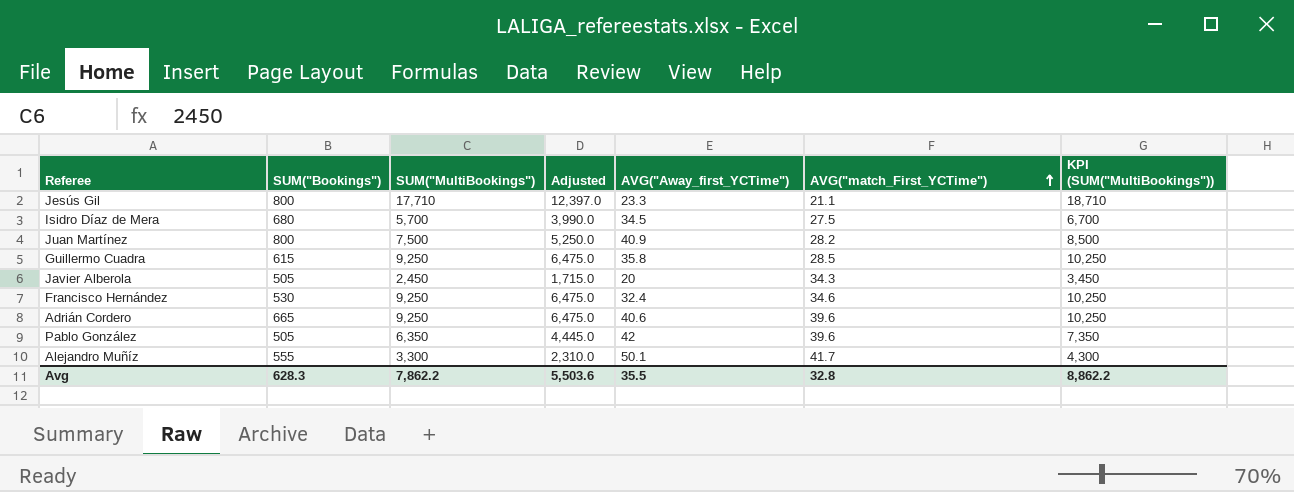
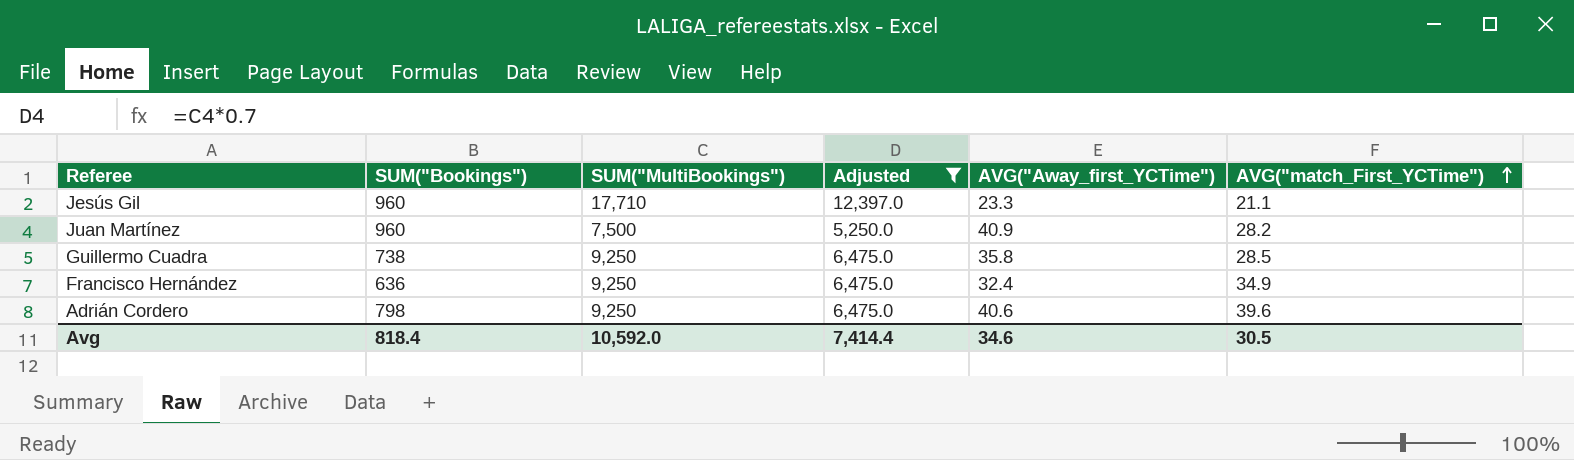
filter: none -> Adjusted >= 5,250.0
column KPI (SUM("MultiBookings")) | formula: [SUM("MultiBookings")] + 1000 -> none
Jesús Gil | SUM("Bookings"): 800 -> 960
Juan Martínez | SUM("Bookings"): 800 -> 960
Guillermo Cuadra | SUM("Bookings"): 615 -> 738
Francisco Hernández | SUM("Bookings"): 530 -> 636
Francisco Hernández | AVG("match_First_YCTime"): 34.6 -> 34.9
Adrián Cordero | SUM("Bookings"): 665 -> 798
Avg | SUM("Bookings"): 628.3 -> 818.4
Avg | SUM("MultiBookings"): 7,862.2 -> 10,592.0
Avg | Adjusted: 5,503.6 -> 7,414.4
Avg | AVG("Away_first_YCTime"): 35.5 -> 34.6
Avg | AVG("match_First_YCTime"): 32.8 -> 30.5

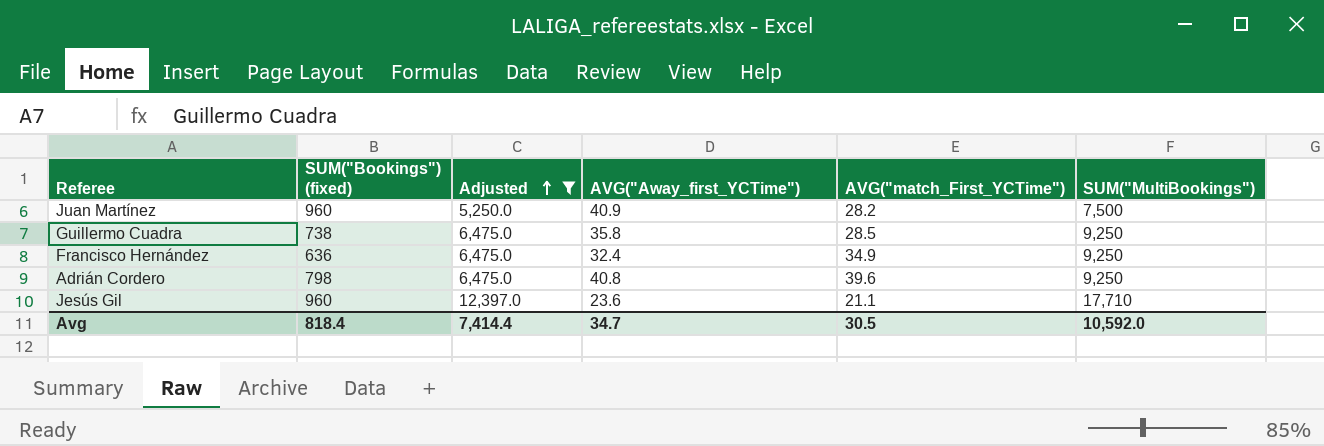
row order: AVG("match_First_YCTime") ascending -> Adjusted ascending
column name: SUM("Bookings") -> SUM("Bookings") (fixed)
column SUM("MultiBookings") | position: 3 -> 6
Adrián Cordero | AVG("Away_first_YCTime"): 40.6 -> 40.8
Jesús Gil | AVG("Away_first_YCTime"): 23.3 -> 23.6
Avg | AVG("Away_first_YCTime"): 34.6 -> 34.7

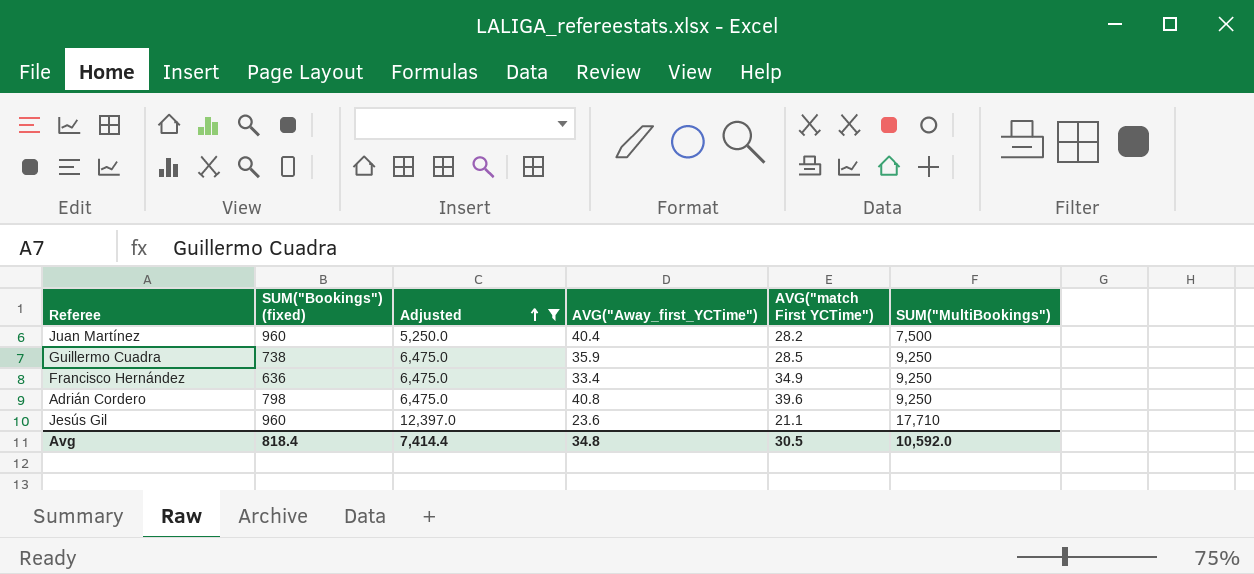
column name: AVG("match_First_YCTime") -> AVG("match First YCTime")
Juan Martínez | AVG("Away_first_YCTime"): 40.9 -> 40.4
Guillermo Cuadra | AVG("Away_first_YCTime"): 35.8 -> 35.9
Francisco Hernández | AVG("Away_first_YCTime"): 32.4 -> 33.4
Avg | AVG("Away_first_YCTime"): 34.7 -> 34.8

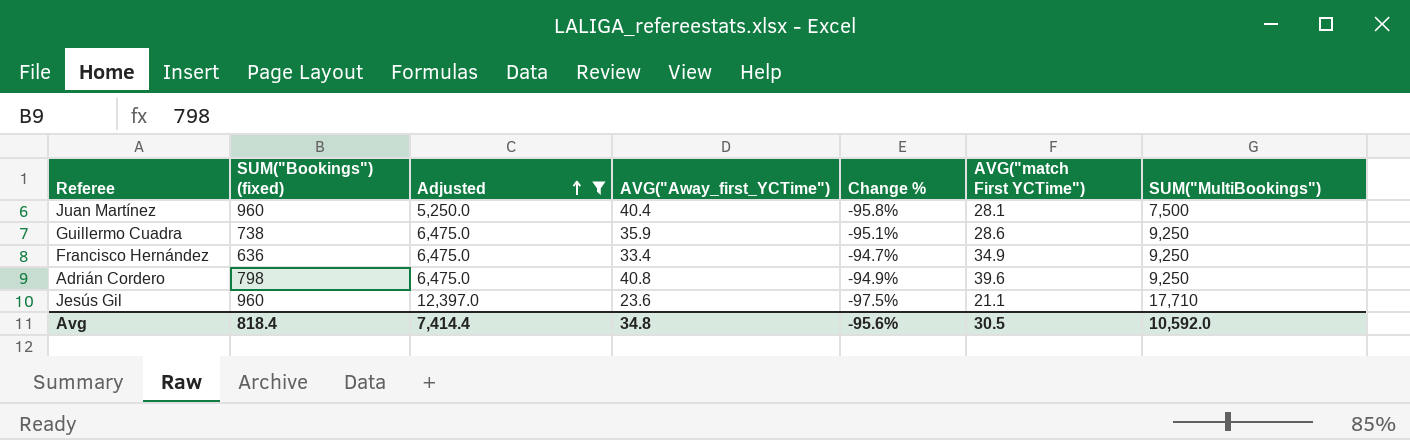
column Change % | formula: none -> ([AVG("Away_first_YCTime")] - [SUM("Bookings") (fixed)]) / [SUM("Bookings") (fixed)]
Juan Martínez | AVG("match First YCTime"): 28.2 -> 28.1
Guillermo Cuadra | AVG("match First YCTime"): 28.5 -> 28.6

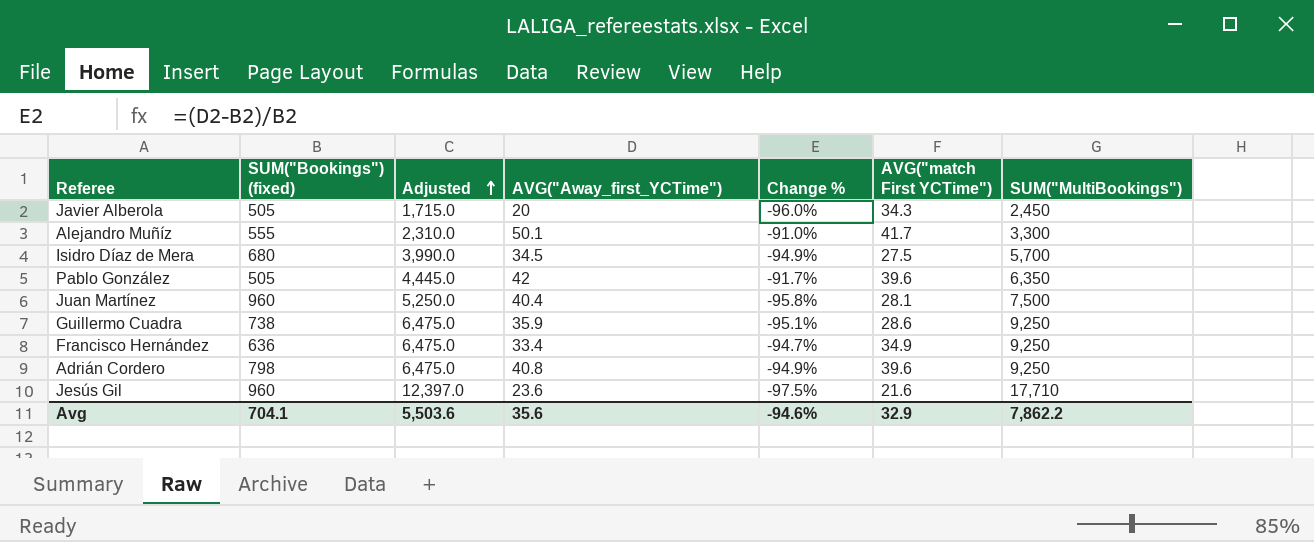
filter: Adjusted >= 5,250.0 -> none
Jesús Gil | AVG("match First YCTime"): 21.1 -> 21.6
Avg | SUM("Bookings") (fixed): 818.4 -> 704.1
Avg | Adjusted: 7,414.4 -> 5,503.6
Avg | AVG("Away_first_YCTime"): 34.8 -> 35.6
Avg | Change %: -95.6% -> -94.6%
Avg | AVG("match First YCTime"): 30.5 -> 32.9
Avg | SUM("MultiBookings"): 10,592.0 -> 7,862.2

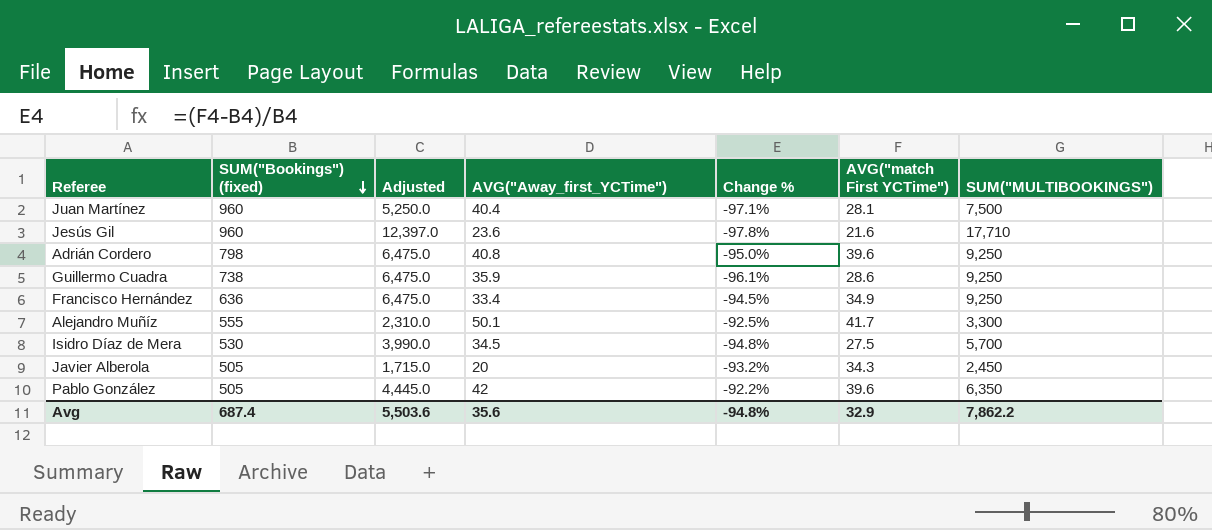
row order: Adjusted ascending -> SUM("Bookings") (fixed) descending
column Change % | formula: ([AVG("Away_first_YCTime")] - [SUM("Bookings") (fixed)]) / [SUM("Bookings") (fixed)] -> ([AVG("match First YCTime")] - [SUM("Bookings") (fixed)]) / [SUM("Bookings") (fixed)]
column name: SUM("MultiBookings") -> SUM("MULTIBOOKINGS")
Isidro Díaz de Mera | SUM("Bookings") (fixed): 680 -> 530
Avg | SUM("Bookings") (fixed): 704.1 -> 687.4
Avg | Change %: -94.6% -> -94.8%

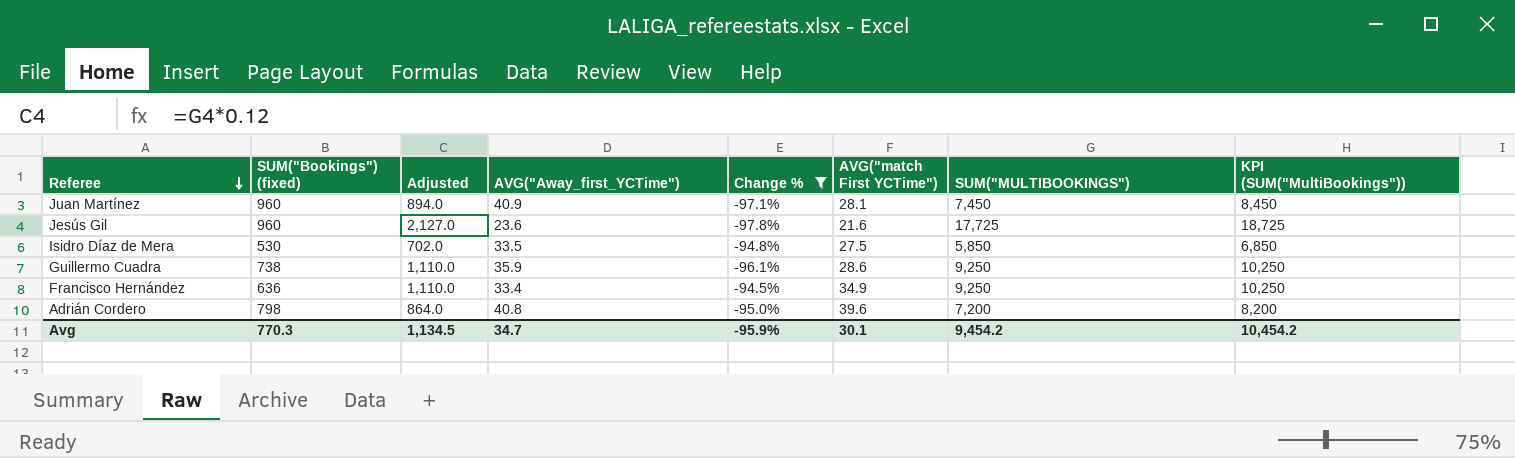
filter: none -> Change % <= -94.5%
row order: SUM("Bookings") (fixed) descending -> Referee descending
column Adjusted | formula: [SUM("MULTIBOOKINGS")] * 0.7 -> [SUM("MULTIBOOKINGS")] * 0.12
column KPI (SUM("MultiBookings")) | formula: none -> [SUM("MULTIBOOKINGS")] + 1000
Juan Martínez | AVG("Away_first_YCTime"): 40.4 -> 40.9
Juan Martínez | SUM("MULTIBOOKINGS"): 7,500 -> 7,450
Jesús Gil | SUM("MULTIBOOKINGS"): 17,710 -> 17,725
Isidro Díaz de Mera | AVG("Away_first_YCTime"): 34.5 -> 33.5
Isidro Díaz de Mera | SUM("MULTIBOOKINGS"): 5,700 -> 5,850
Adrián Cordero | SUM("MULTIBOOKINGS"): 9,250 -> 7,200
Avg | SUM("Bookings") (fixed): 687.4 -> 770.3
Avg | Adjusted: 5,503.6 -> 1,134.5
Avg | AVG("Away_first_YCTime"): 35.6 -> 34.7
Avg | Change %: -94.8% -> -95.9%
Avg | AVG("match First YCTime"): 32.9 -> 30.1
Avg | SUM("MULTIBOOKINGS"): 7,862.2 -> 9,454.2

